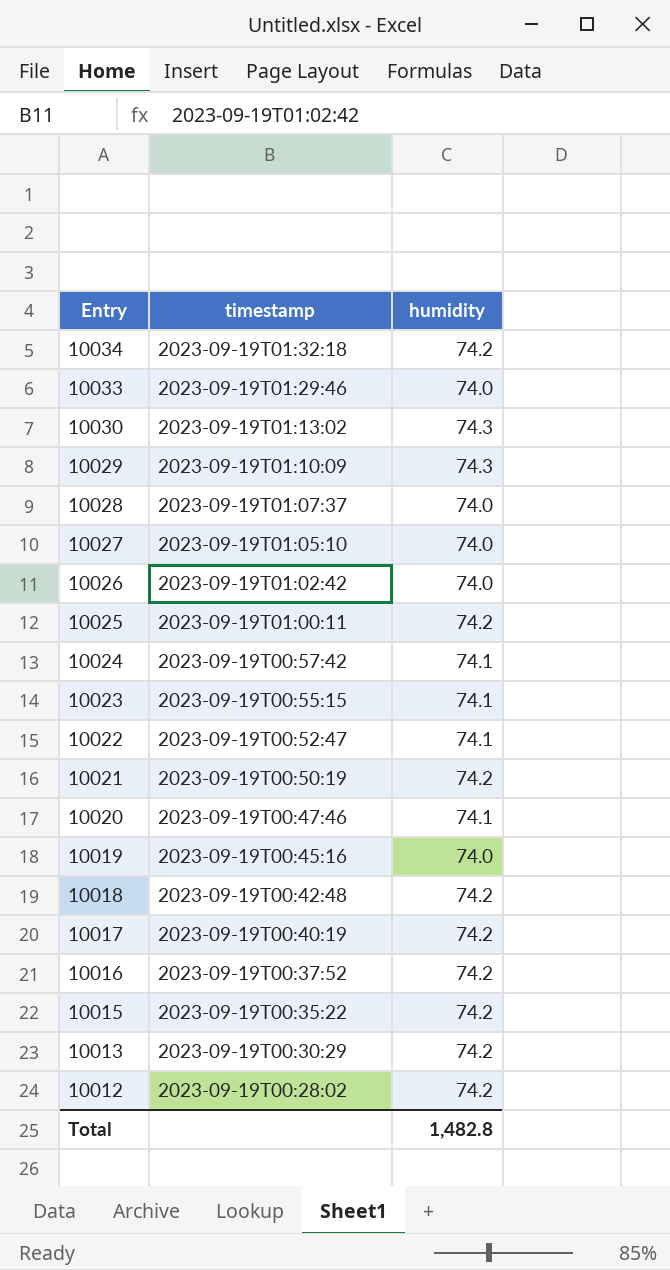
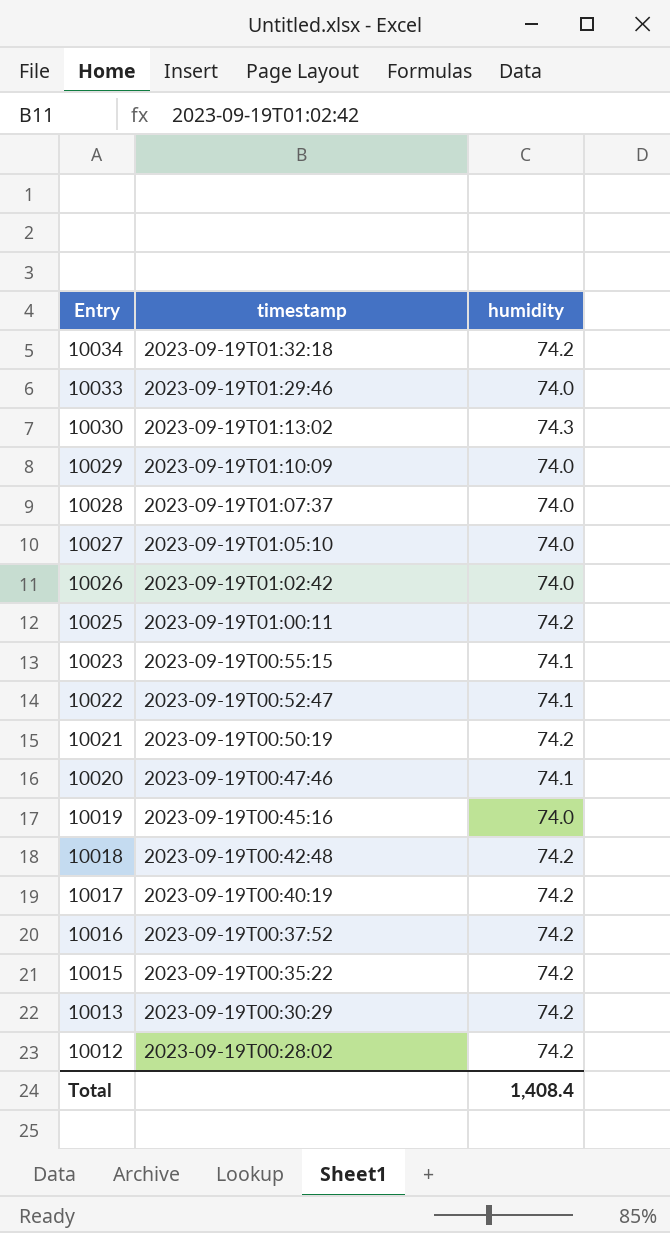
row 10024: 2023-09-19T00:57:42 | 74.1 -> none
10029 | humidity: 74.3 -> 74.0
Total | humidity: 1,482.8 -> 1,408.4

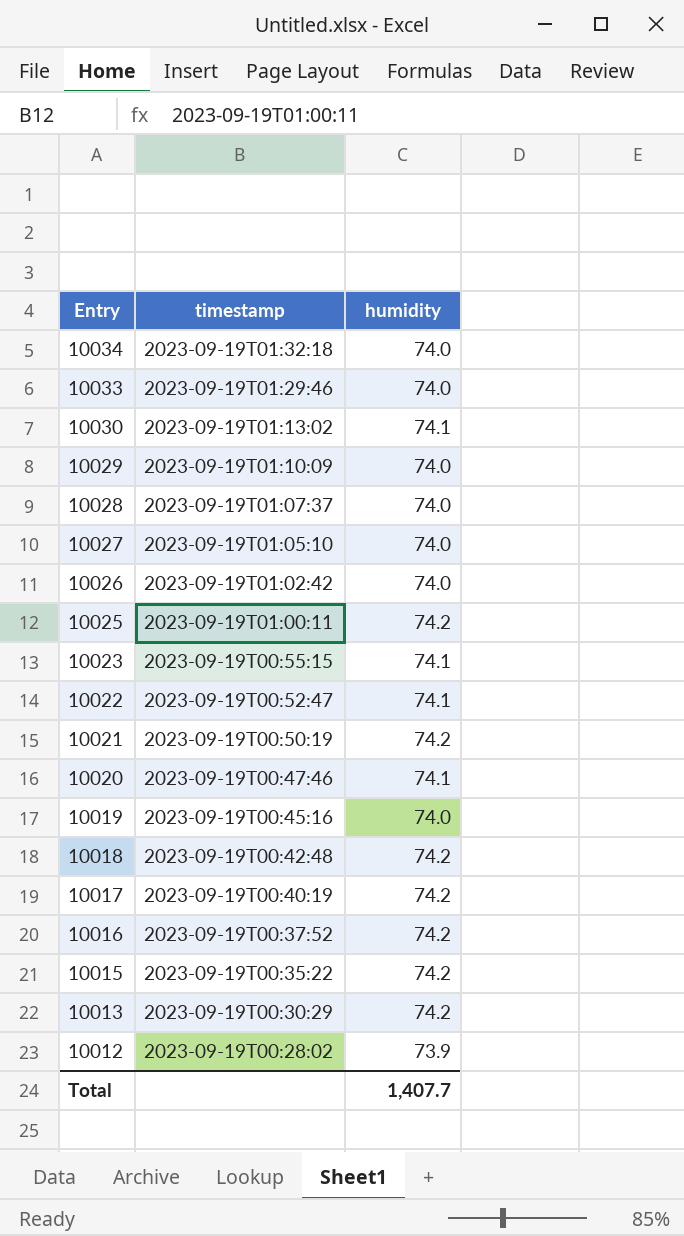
10034 | humidity: 74.2 -> 74.0
10030 | humidity: 74.3 -> 74.1
10012 | humidity: 74.2 -> 73.9
Total | humidity: 1,408.4 -> 1,407.7

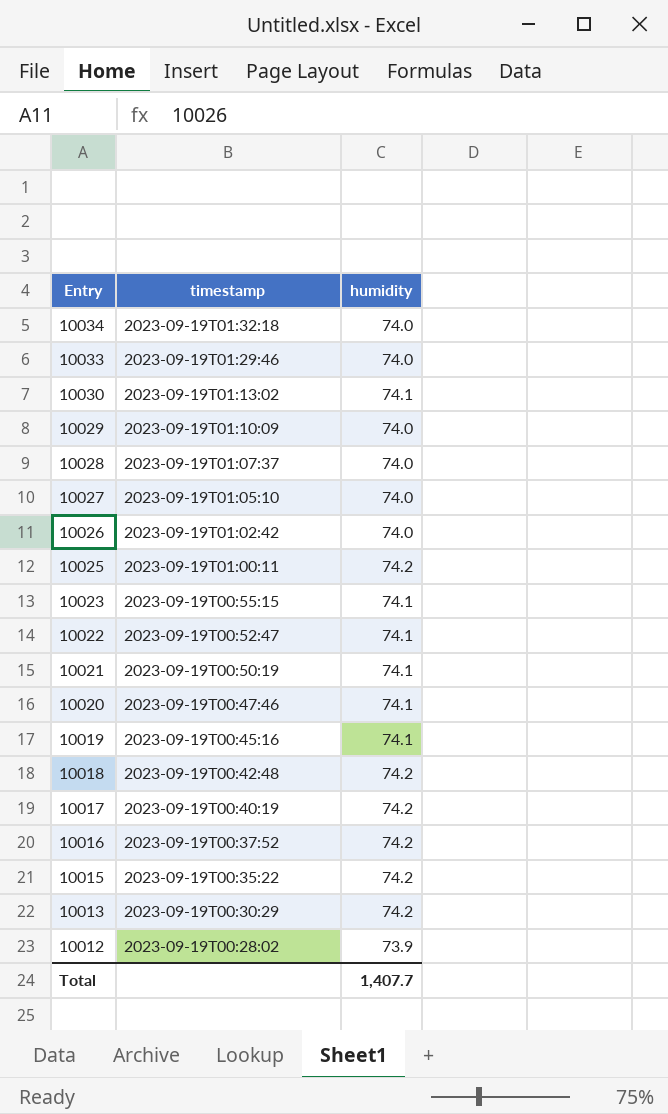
10021 | humidity: 74.2 -> 74.1
10019 | humidity: 74.0 -> 74.1

